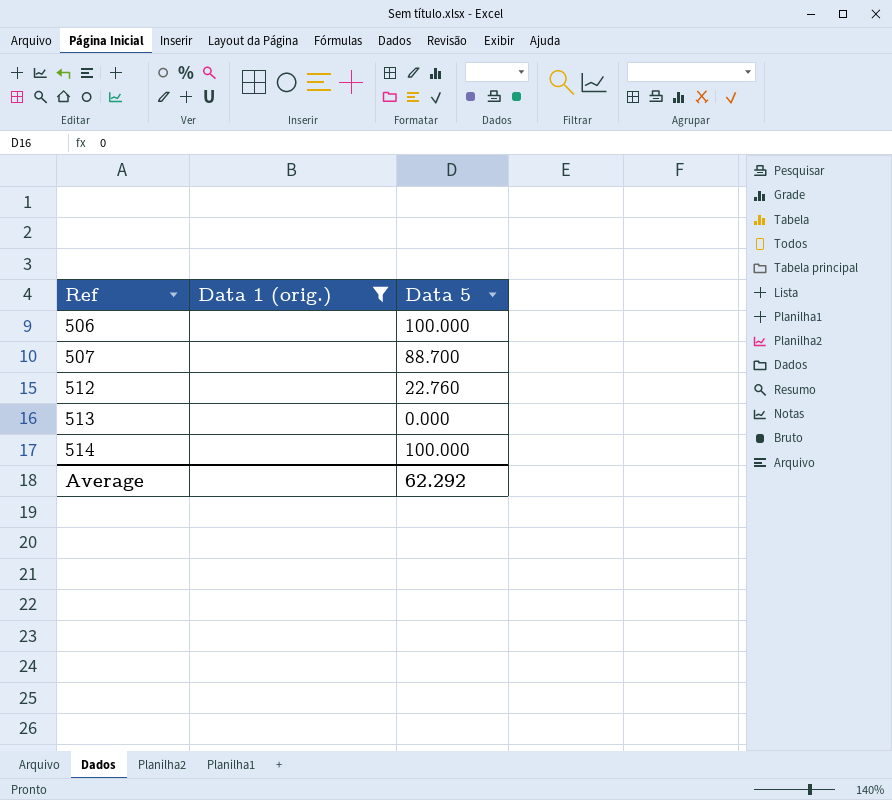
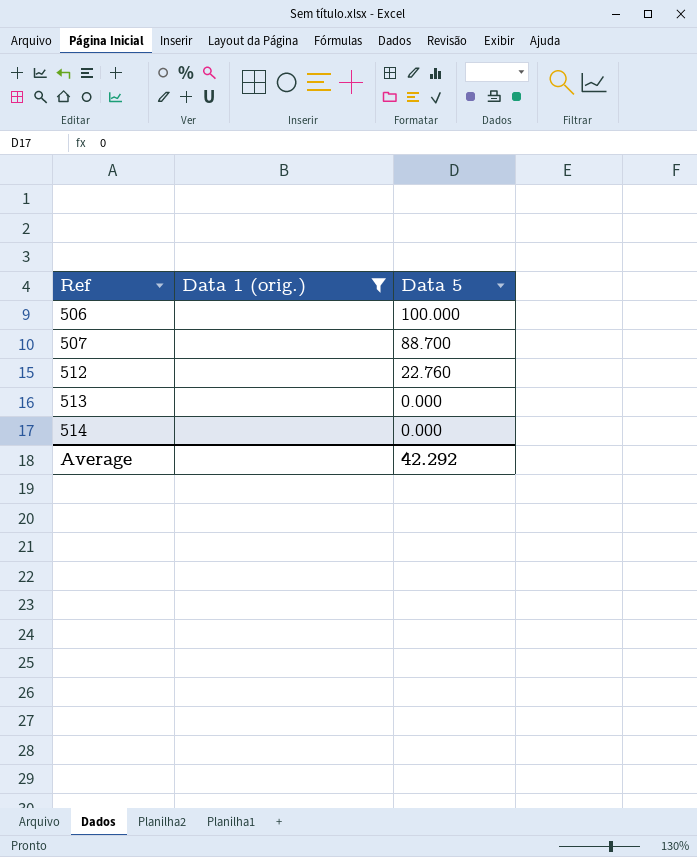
514 | Data 5: 100.000 -> 0.000
Average | Data 5: 62.292 -> 42.292

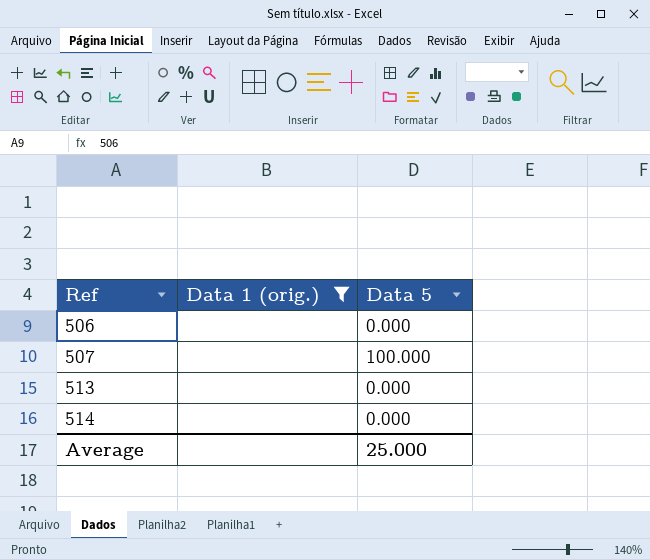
row 512: none | 22.760 -> none
506 | Data 5: 100.000 -> 0.000
507 | Data 5: 88.700 -> 100.000
Average | Data 5: 42.292 -> 25.000

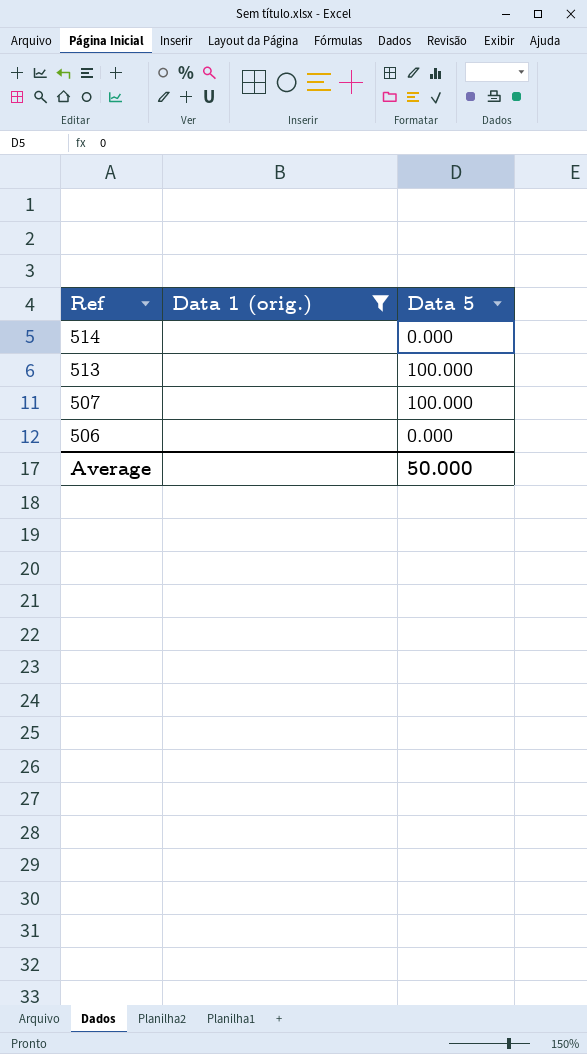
row order: Ref ascending -> Ref descending
513 | Data 5: 0.000 -> 100.000
Average | Data 5: 25.000 -> 50.000

